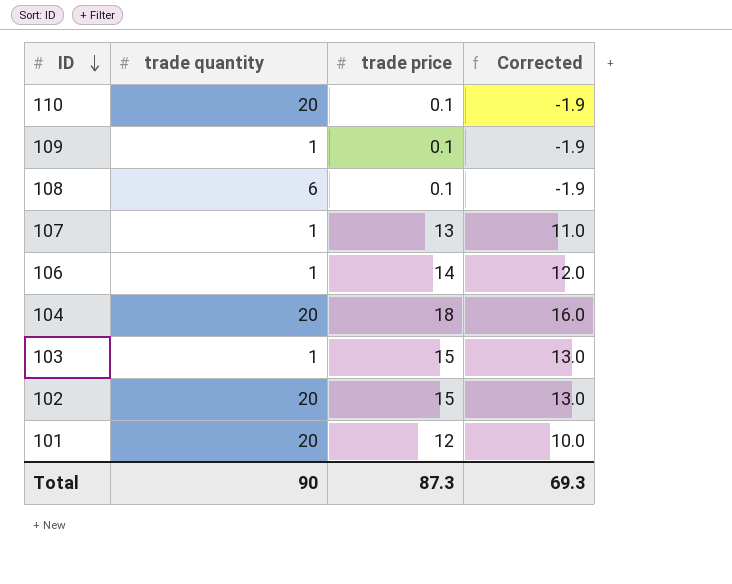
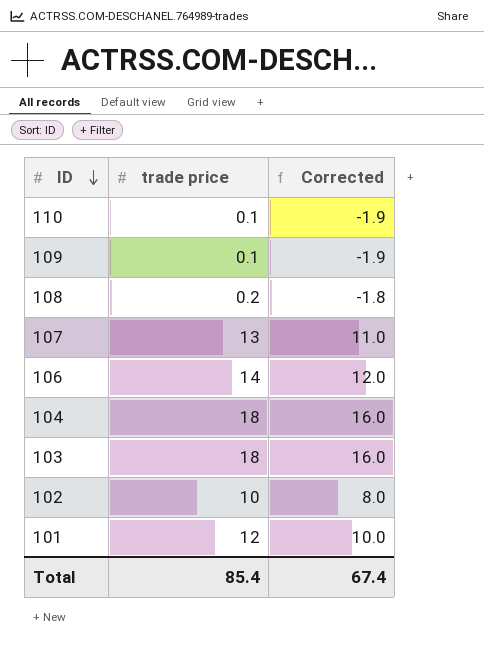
column trade quantity | position: 2 -> none
108 | trade price: 0.1 -> 0.2
108 | Corrected: -1.9 -> -1.8
103 | trade price: 15 -> 18
103 | Corrected: 13.0 -> 16.0
102 | trade price: 15 -> 10
102 | Corrected: 13.0 -> 8.0
Total | trade price: 87.3 -> 85.4
Total | Corrected: 69.3 -> 67.4

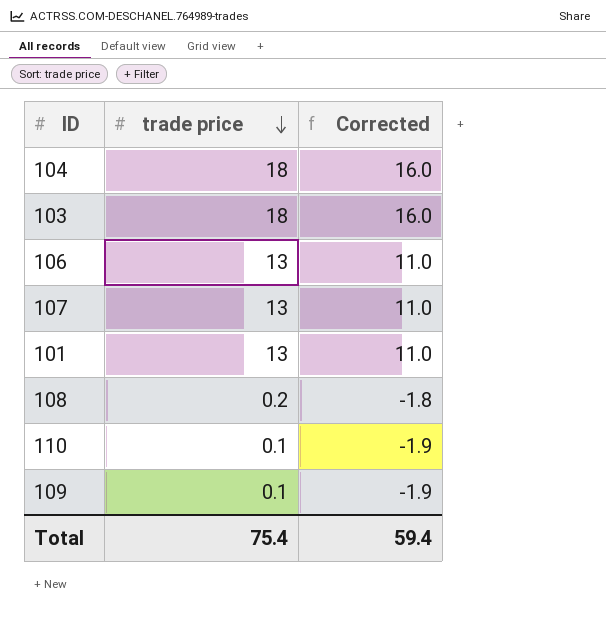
row order: ID descending -> trade price descending
row 102: 10 | 8.0 -> none
106 | trade price: 14 -> 13
106 | Corrected: 12.0 -> 11.0
101 | trade price: 12 -> 13
101 | Corrected: 10.0 -> 11.0
Total | trade price: 85.4 -> 75.4
Total | Corrected: 67.4 -> 59.4

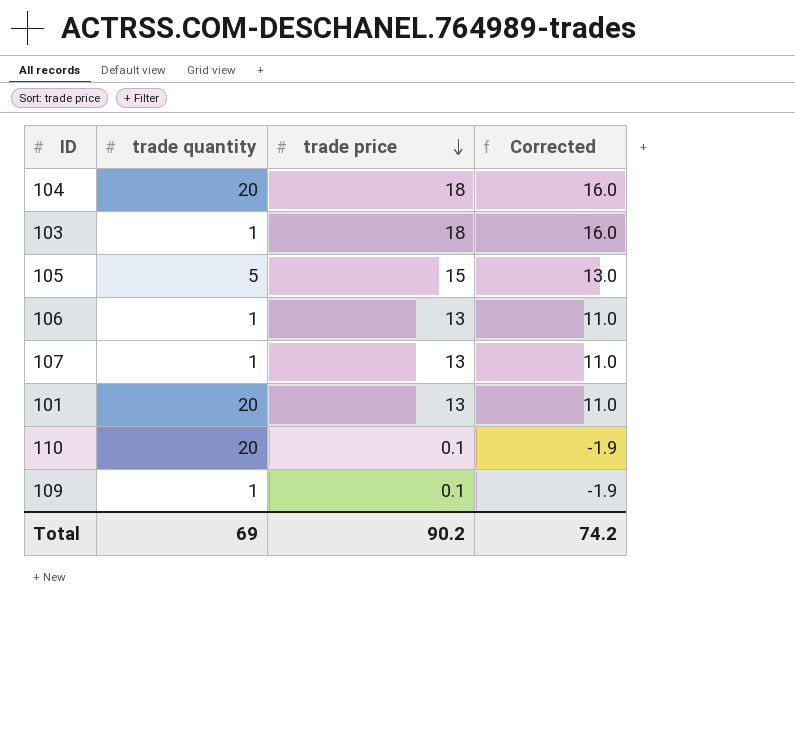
column trade quantity | position: none -> 2
row 108: 0.2 | -1.8 -> none
row 105: none -> 5 | 15 | 13.0
Total | trade price: 75.4 -> 90.2
Total | Corrected: 59.4 -> 74.2

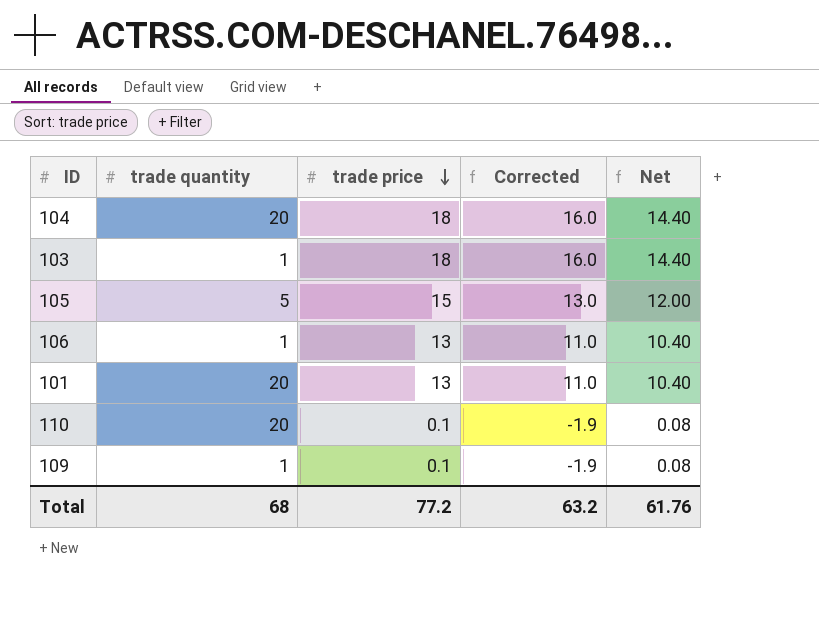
column Net | formula: none -> [trade price] * 0.8
row 107: 1 | 13 | 11.0 -> none
Total | trade quantity: 69 -> 68
Total | trade price: 90.2 -> 77.2
Total | Corrected: 74.2 -> 63.2

